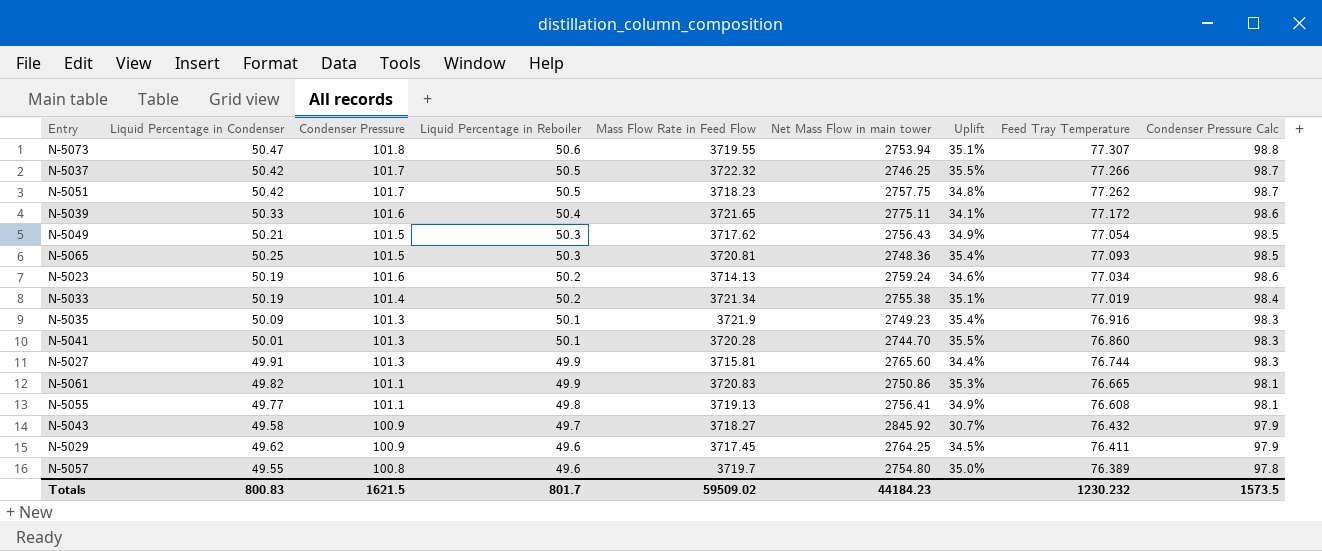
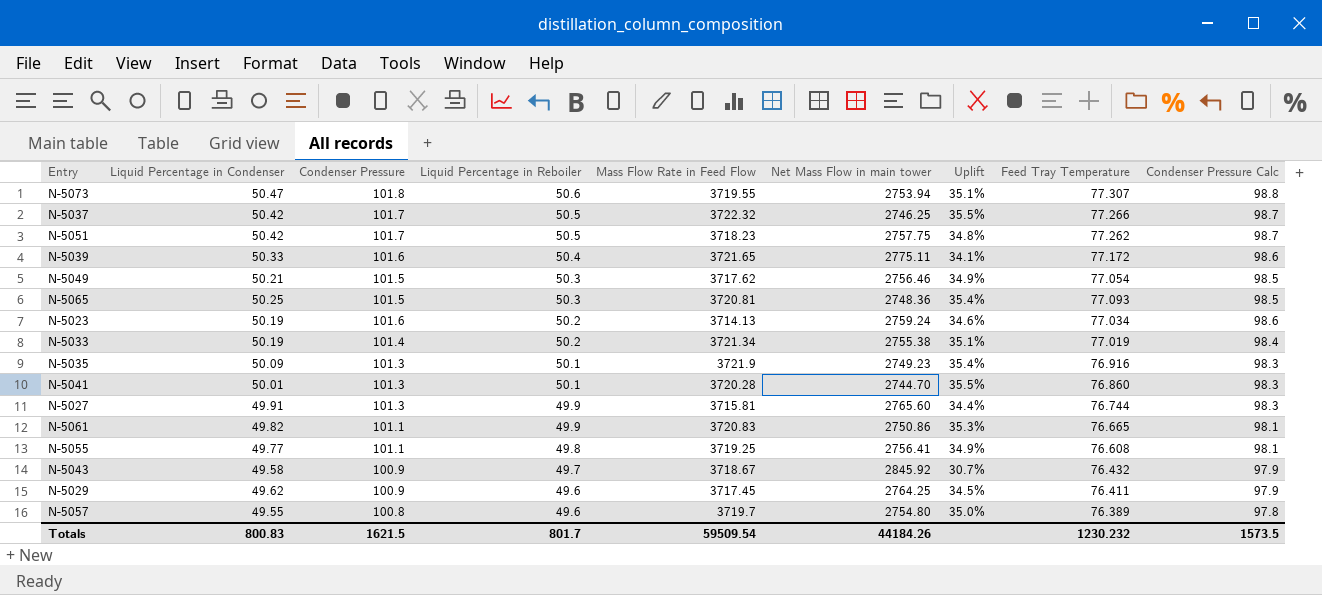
N-5049 | Net Mass Flow in main tower: 2756.43 -> 2756.46
N-5055 | Mass Flow Rate in Feed Flow: 3719.13 -> 3719.25
N-5043 | Mass Flow Rate in Feed Flow: 3718.27 -> 3718.67
Totals | Mass Flow Rate in Feed Flow: 59509.02 -> 59509.54
Totals | Net Mass Flow in main tower: 44184.23 -> 44184.26

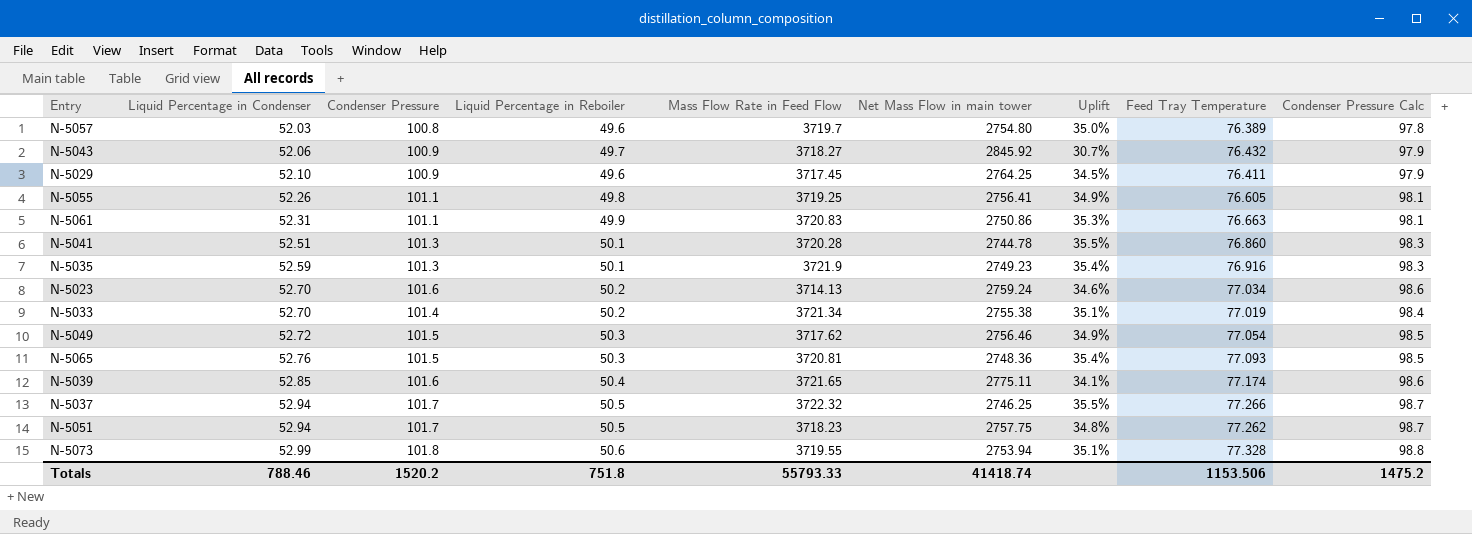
row order: Liquid Percentage in Reboiler descending -> Liquid Percentage in Condenser ascending
row N-5027: 49.91 | 101.3 | 49.9 | 3715.81 | 2765.60 | 34.4% | 76.744 | 98.3 -> none
N-5057 | Liquid Percentage in Condenser: 49.55 -> 52.03
N-5043 | Liquid Percentage in Condenser: 49.58 -> 52.06
N-5043 | Mass Flow Rate in Feed Flow: 3718.67 -> 3718.27
N-5029 | Liquid Percentage in Condenser: 49.62 -> 52.10
N-5055 | Liquid Percentage in Condenser: 49.77 -> 52.26
N-5055 | Feed Tray Temperature: 76.608 -> 76.605
N-5061 | Liquid Percentage in Condenser: 49.82 -> 52.31
N-5061 | Feed Tray Temperature: 76.665 -> 76.663
N-5041 | Liquid Percentage in Condenser: 50.01 -> 52.51
N-5041 | Net Mass Flow in main tower: 2744.70 -> 2744.78
N-5035 | Liquid Percentage in Condenser: 50.09 -> 52.59
N-5023 | Liquid Percentage in Condenser: 50.19 -> 52.70
N-5033 | Liquid Percentage in Condenser: 50.19 -> 52.70
N-5049 | Liquid Percentage in Condenser: 50.21 -> 52.72
N-5065 | Liquid Percentage in Condenser: 50.25 -> 52.76
N-5039 | Liquid Percentage in Condenser: 50.33 -> 52.85
N-5039 | Feed Tray Temperature: 77.172 -> 77.174
N-5037 | Liquid Percentage in Condenser: 50.42 -> 52.94
N-5051 | Liquid Percentage in Condenser: 50.42 -> 52.94
N-5073 | Liquid Percentage in Condenser: 50.47 -> 52.99
N-5073 | Feed Tray Temperature: 77.307 -> 77.328
Totals | Liquid Percentage in Condenser: 800.83 -> 788.46
Totals | Condenser Pressure: 1621.5 -> 1520.2
Totals | Liquid Percentage in Reboiler: 801.7 -> 751.8
Totals | Mass Flow Rate in Feed Flow: 59509.54 -> 55793.33
Totals | Net Mass Flow in main tower: 44184.26 -> 41418.74
Totals | Feed Tray Temperature: 1230.232 -> 1153.506
Totals | Condenser Pressure Calc: 1573.5 -> 1475.2

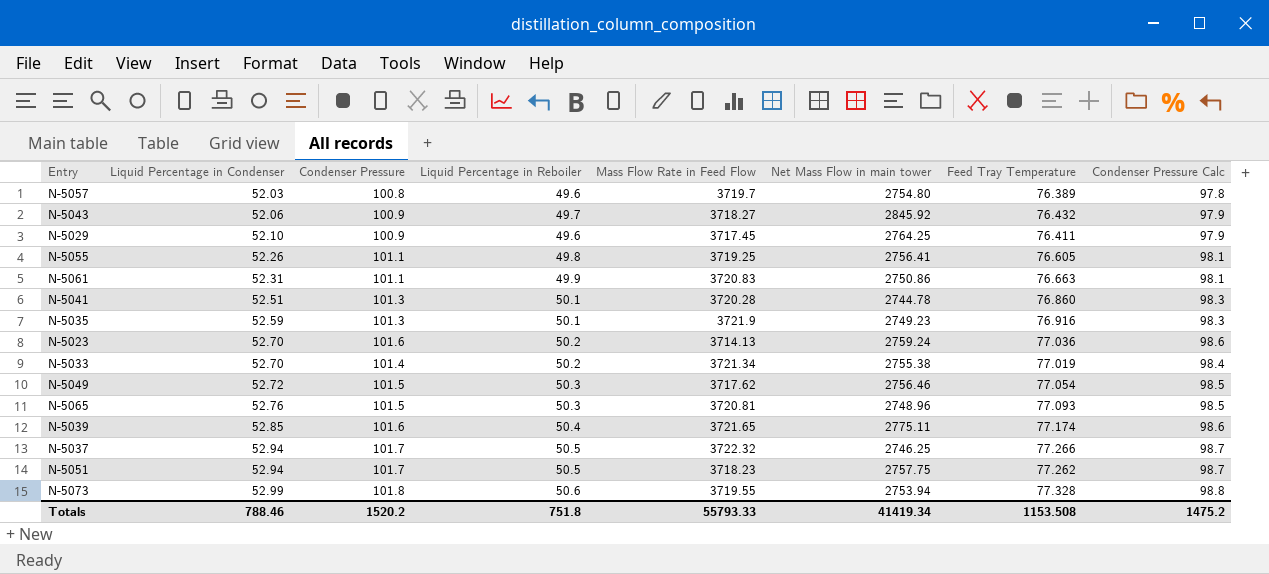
column Uplift | formula: ([Mass Flow Rate in Feed Flow] - [Net Mass Flow in main tower]) / [Net Mass Flow in main tower] -> none
N-5023 | Feed Tray Temperature: 77.034 -> 77.036
N-5065 | Net Mass Flow in main tower: 2748.36 -> 2748.96
Totals | Net Mass Flow in main tower: 41418.74 -> 41419.34
Totals | Feed Tray Temperature: 1153.506 -> 1153.508

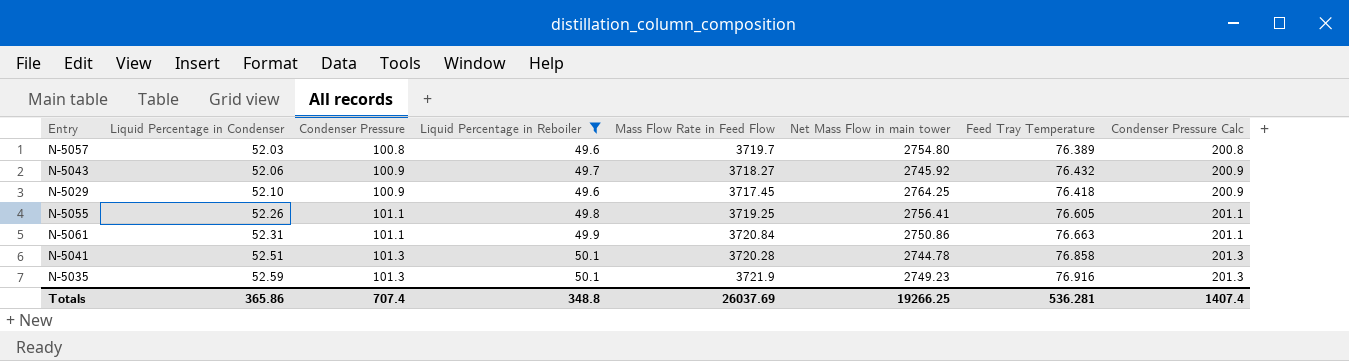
filter: none -> Liquid Percentage in Reboiler <= 50.1
column Condenser Pressure Calc | formula: [Condenser Pressure] - 3 -> [Condenser Pressure] + 100
N-5043 | Net Mass Flow in main tower: 2845.92 -> 2745.92
N-5029 | Feed Tray Temperature: 76.411 -> 76.418
N-5061 | Mass Flow Rate in Feed Flow: 3720.83 -> 3720.84
N-5041 | Feed Tray Temperature: 76.860 -> 76.858
Totals | Liquid Percentage in Condenser: 788.46 -> 365.86
Totals | Condenser Pressure: 1520.2 -> 707.4
Totals | Liquid Percentage in Reboiler: 751.8 -> 348.8
Totals | Mass Flow Rate in Feed Flow: 55793.33 -> 26037.69
Totals | Net Mass Flow in main tower: 41419.34 -> 19266.25
Totals | Feed Tray Temperature: 1153.508 -> 536.281
Totals | Condenser Pressure Calc: 1475.2 -> 1407.4

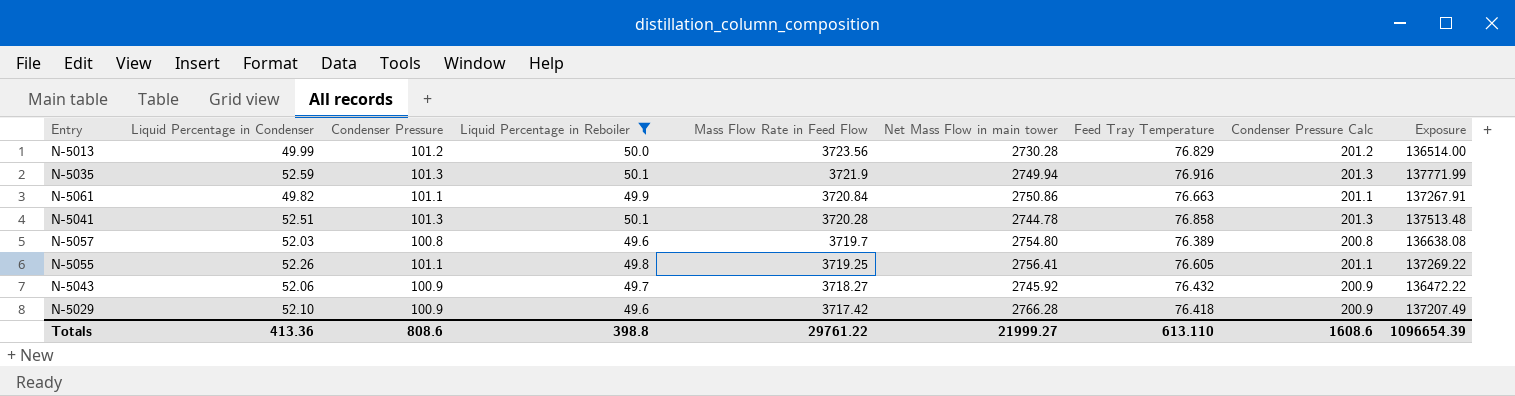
row order: Liquid Percentage in Condenser ascending -> Mass Flow Rate in Feed Flow descending
column Exposure | formula: none -> [Liquid Percentage in Reboiler] * [Net Mass Flow in main tower]
row N-5013: none -> 49.99 | 101.2 | 50.0 | 3723.56 | 2730.28 | 76.829 | 201.2 | 136514.00
N-5035 | Net Mass Flow in main tower: 2749.23 -> 2749.94
N-5061 | Liquid Percentage in Condenser: 52.31 -> 49.82
N-5029 | Mass Flow Rate in Feed Flow: 3717.45 -> 3717.42
N-5029 | Net Mass Flow in main tower: 2764.25 -> 2766.28
Totals | Liquid Percentage in Condenser: 365.86 -> 413.36
Totals | Condenser Pressure: 707.4 -> 808.6
Totals | Liquid Percentage in Reboiler: 348.8 -> 398.8
Totals | Mass Flow Rate in Feed Flow: 26037.69 -> 29761.22
Totals | Net Mass Flow in main tower: 19266.25 -> 21999.27
Totals | Feed Tray Temperature: 536.281 -> 613.110
Totals | Condenser Pressure Calc: 1407.4 -> 1608.6

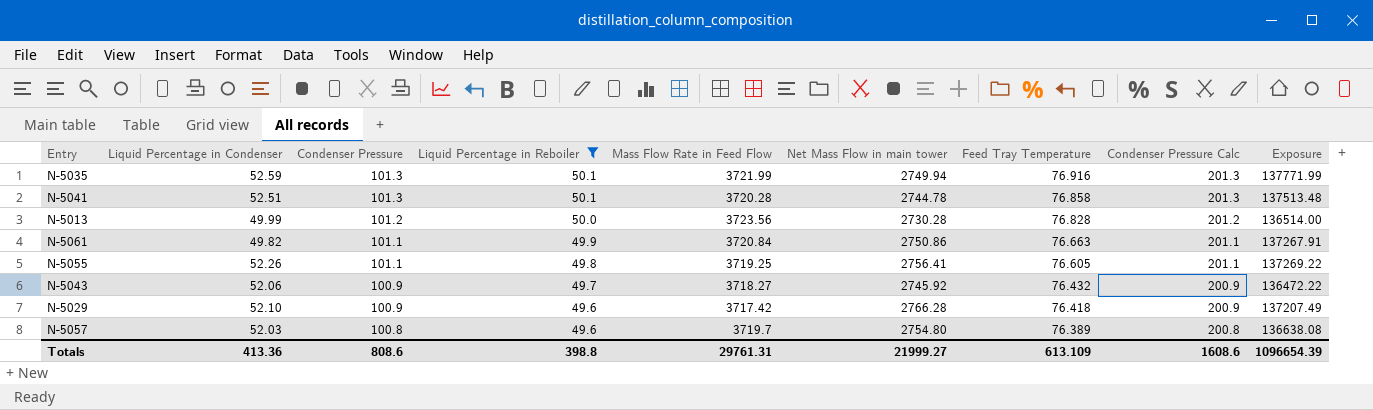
row order: Mass Flow Rate in Feed Flow descending -> Condenser Pressure descending
N-5035 | Mass Flow Rate in Feed Flow: 3721.9 -> 3721.99
N-5013 | Feed Tray Temperature: 76.829 -> 76.828
Totals | Mass Flow Rate in Feed Flow: 29761.22 -> 29761.31
Totals | Feed Tray Temperature: 613.110 -> 613.109

